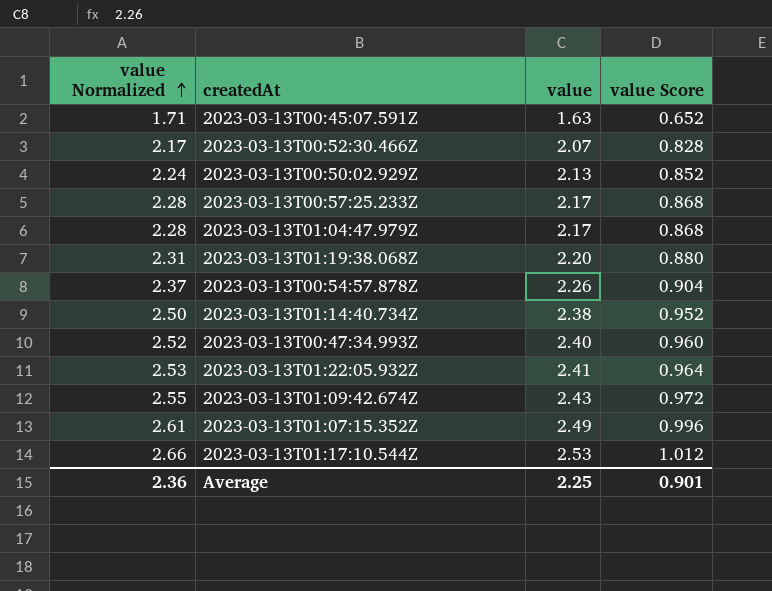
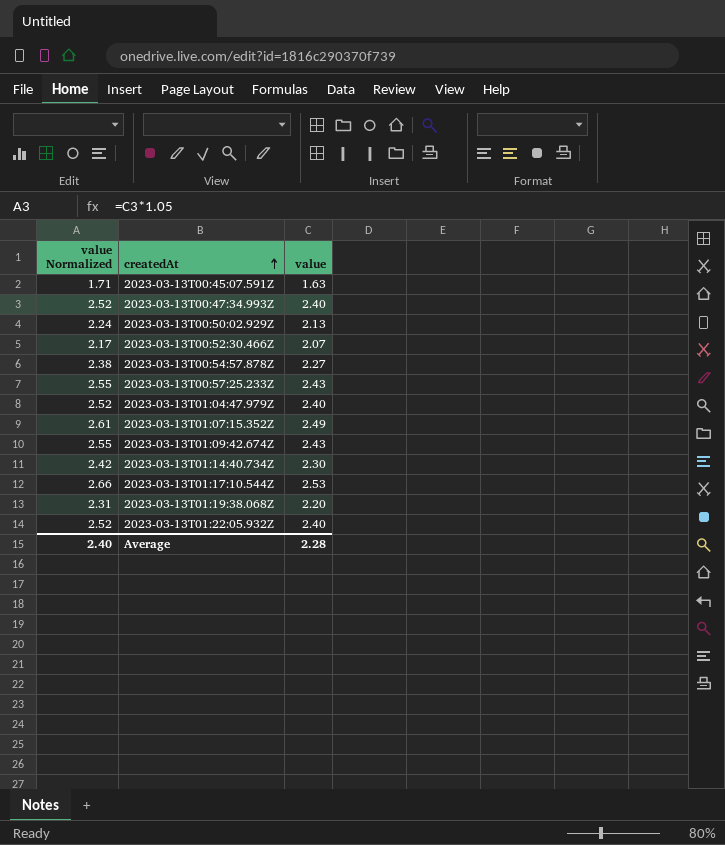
row order: value Normalized ascending -> createdAt ascending
column value Score | formula: [value] * 0.4 -> none
2023-03-13T00:54:57.878Z | value Normalized: 2.37 -> 2.38
2023-03-13T00:54:57.878Z | value: 2.26 -> 2.27
2023-03-13T00:57:25.233Z | value Normalized: 2.28 -> 2.55
2023-03-13T00:57:25.233Z | value: 2.17 -> 2.43
2023-03-13T01:04:47.979Z | value Normalized: 2.28 -> 2.52
2023-03-13T01:04:47.979Z | value: 2.17 -> 2.40
2023-03-13T01:14:40.734Z | value Normalized: 2.50 -> 2.42
2023-03-13T01:14:40.734Z | value: 2.38 -> 2.30
2023-03-13T01:22:05.932Z | value Normalized: 2.53 -> 2.52
2023-03-13T01:22:05.932Z | value: 2.41 -> 2.40
Average | value Normalized: 2.36 -> 2.40
Average | value: 2.25 -> 2.28

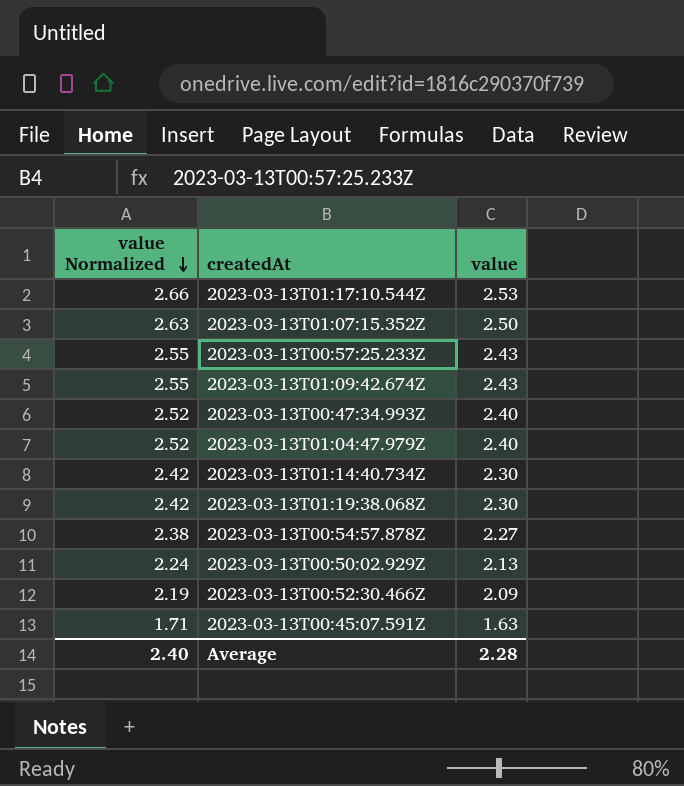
row order: createdAt ascending -> value Normalized descending
row 2023-03-13T01:22:05.932Z: 2.52 | 2.40 -> none
2023-03-13T01:07:15.352Z | value Normalized: 2.61 -> 2.63
2023-03-13T01:07:15.352Z | value: 2.49 -> 2.50
2023-03-13T01:19:38.068Z | value Normalized: 2.31 -> 2.42
2023-03-13T01:19:38.068Z | value: 2.20 -> 2.30
2023-03-13T00:52:30.466Z | value Normalized: 2.17 -> 2.19
2023-03-13T00:52:30.466Z | value: 2.07 -> 2.09

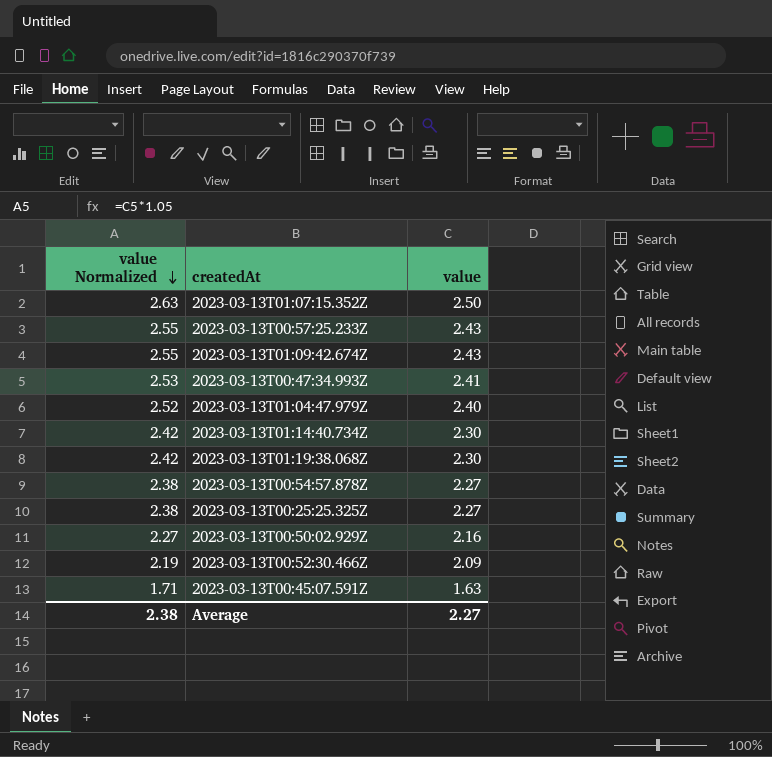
row 2023-03-13T01:17:10.544Z: 2.66 | 2.53 -> none
2023-03-13T00:47:34.993Z | value Normalized: 2.52 -> 2.53
2023-03-13T00:47:34.993Z | value: 2.40 -> 2.41
row 2023-03-13T00:25:25.325Z: none -> 2.38 | 2.27
2023-03-13T00:50:02.929Z | value Normalized: 2.24 -> 2.27
2023-03-13T00:50:02.929Z | value: 2.13 -> 2.16
Average | value Normalized: 2.40 -> 2.38
Average | value: 2.28 -> 2.27

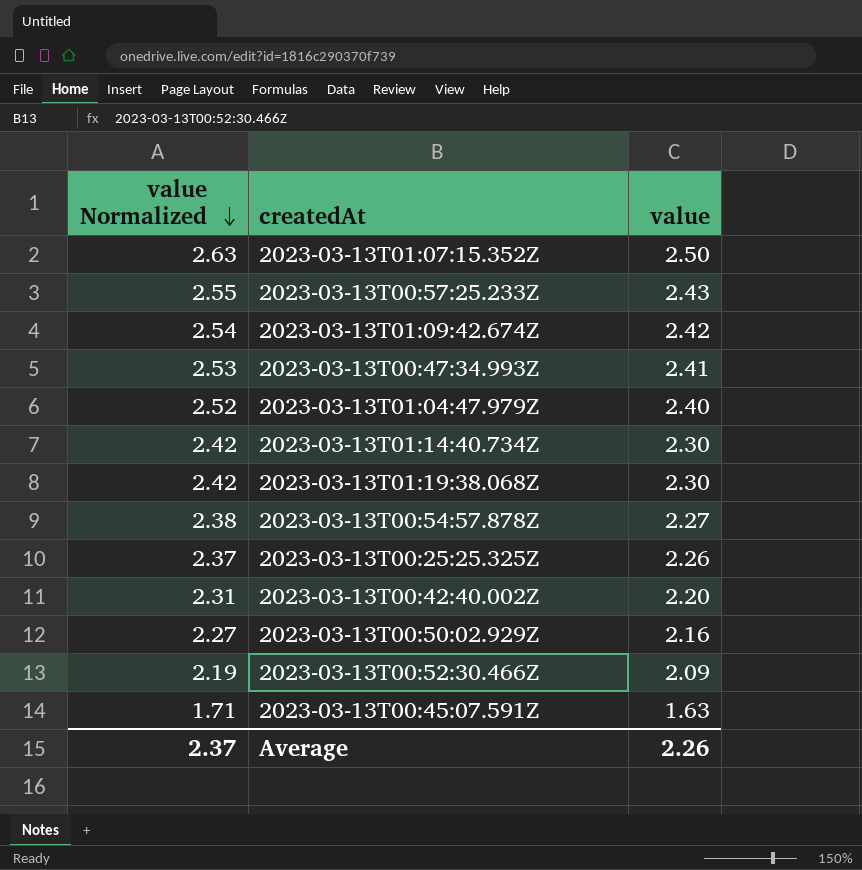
2023-03-13T01:09:42.674Z | value Normalized: 2.55 -> 2.54
2023-03-13T01:09:42.674Z | value: 2.43 -> 2.42
2023-03-13T00:25:25.325Z | value Normalized: 2.38 -> 2.37
2023-03-13T00:25:25.325Z | value: 2.27 -> 2.26
row 2023-03-13T00:42:40.002Z: none -> 2.31 | 2.20
Average | value Normalized: 2.38 -> 2.37
Average | value: 2.27 -> 2.26

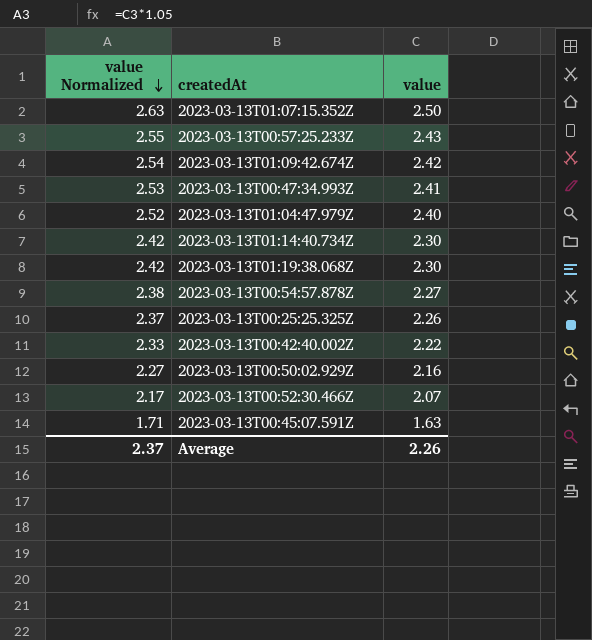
2023-03-13T00:42:40.002Z | value Normalized: 2.31 -> 2.33
2023-03-13T00:42:40.002Z | value: 2.20 -> 2.22
2023-03-13T00:52:30.466Z | value Normalized: 2.19 -> 2.17
2023-03-13T00:52:30.466Z | value: 2.09 -> 2.07

